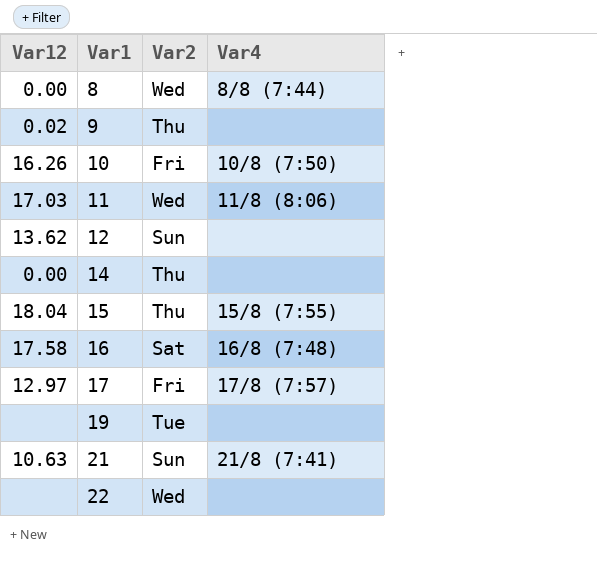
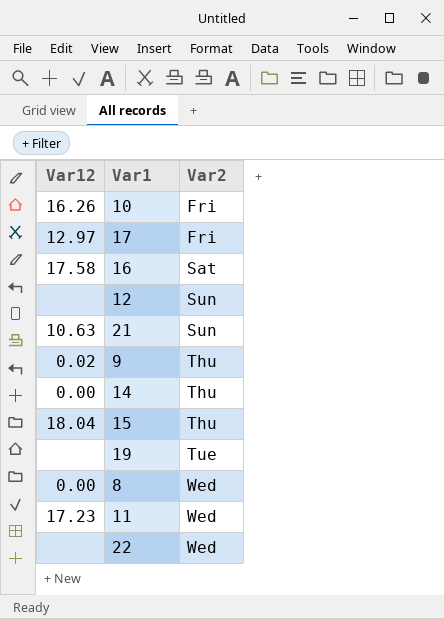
row order: Var1 ascending -> Var2 ascending
column Var4 | position: 4 -> none
12 | Var12: 13.62 -> none
11 | Var12: 17.03 -> 17.23

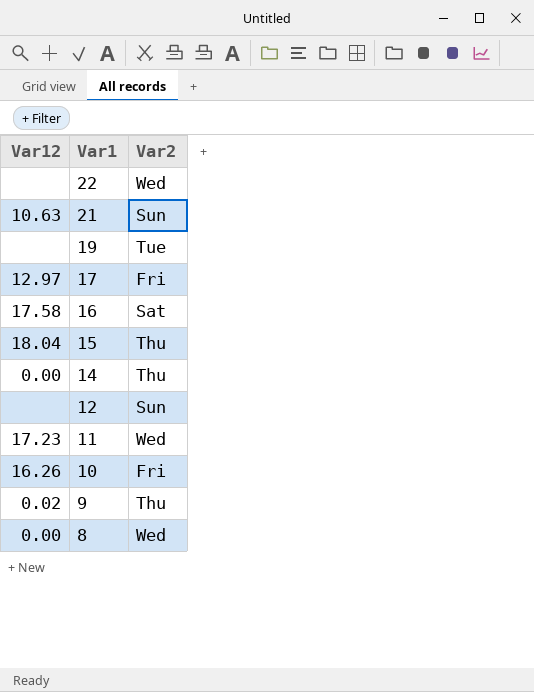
row order: Var2 ascending -> Var1 descending

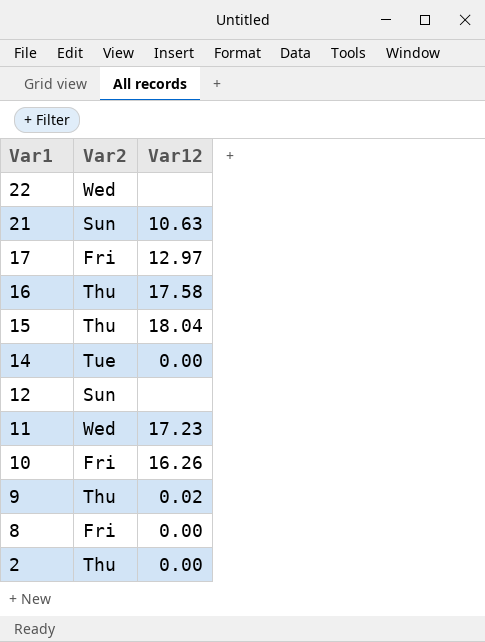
column Var12 | position: 1 -> 3
row 19: none | Tue -> none
16 | Var2: Sat -> Thu
14 | Var2: Thu -> Tue
8 | Var2: Wed -> Fri
row 2: none -> Thu | 0.00

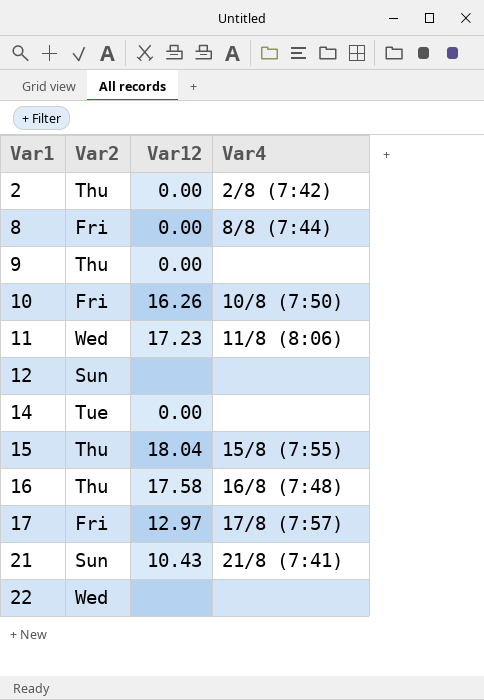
row order: Var1 descending -> Var1 ascending
column Var4 | position: none -> 4
9 | Var12: 0.02 -> 0.00
21 | Var12: 10.63 -> 10.43

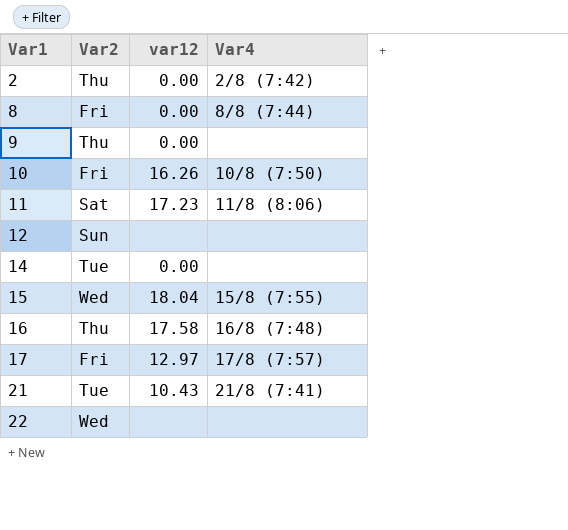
column name: Var12 -> var12
11 | Var2: Wed -> Sat
15 | Var2: Thu -> Wed
21 | Var2: Sun -> Tue

